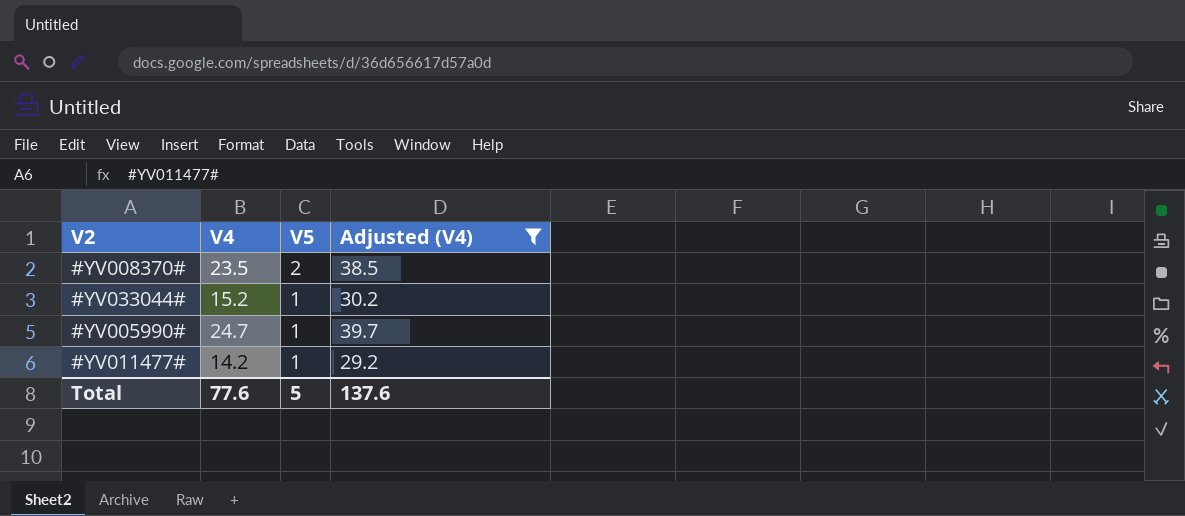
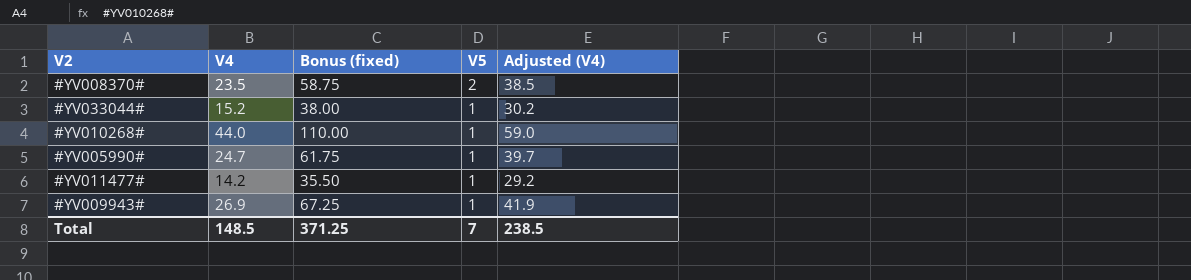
filter: Adjusted (V4) <= 39.7 -> none
column Bonus (fixed) | formula: none -> [V4] * 2.5
Total | V4: 77.6 -> 148.5
Total | V5: 5 -> 7
Total | Adjusted (V4): 137.6 -> 238.5

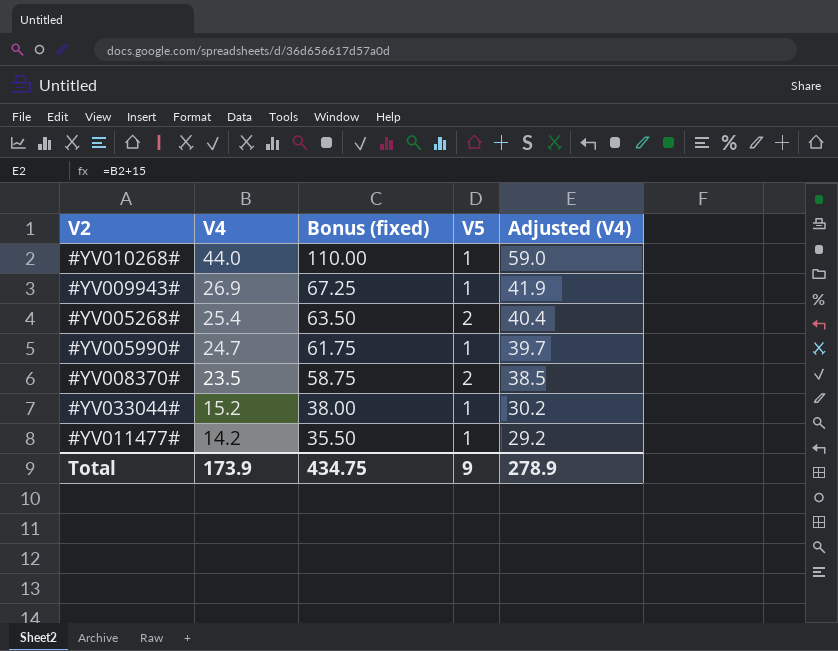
row order: V5 descending -> V4 descending
row #YV005268#: none -> 25.4 | 63.50 | 2 | 40.4
Total | V4: 148.5 -> 173.9
Total | Bonus (fixed): 371.25 -> 434.75
Total | V5: 7 -> 9
Total | Adjusted (V4): 238.5 -> 278.9

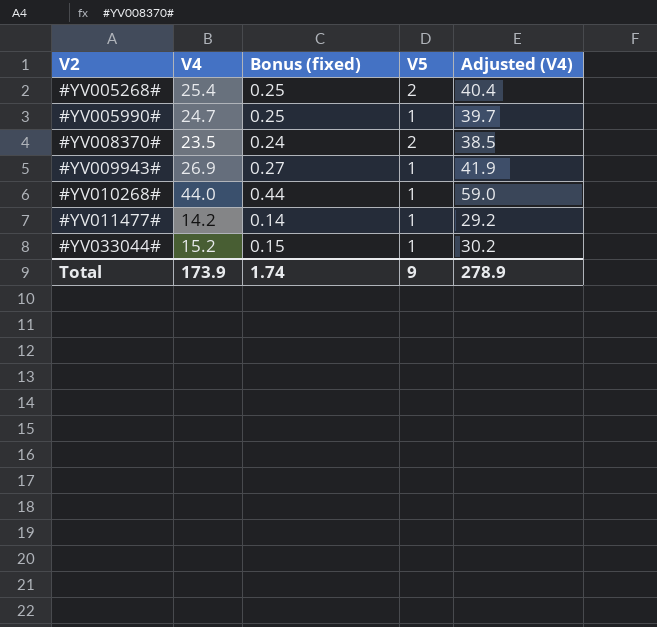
row order: V4 descending -> V2 ascending
column Bonus (fixed) | formula: [V4] * 2.5 -> [V4] * 0.01
Total | Bonus (fixed): 434.75 -> 1.74

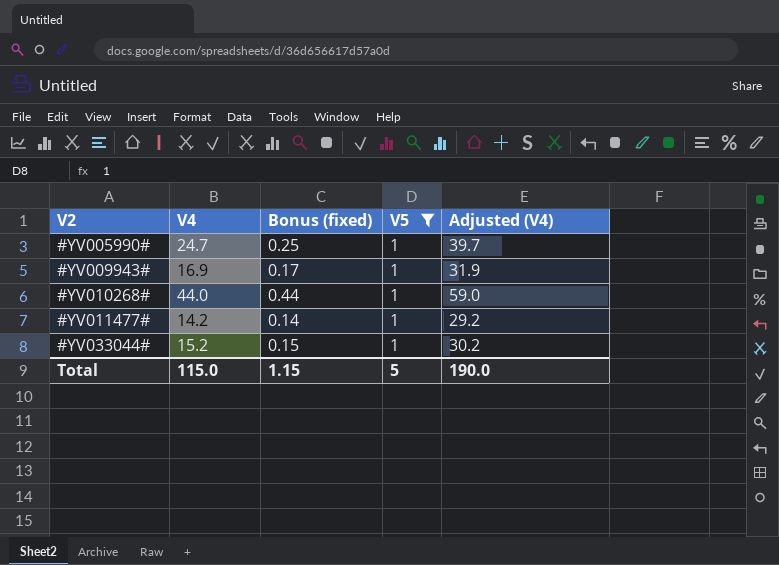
filter: none -> V5 = 1
#YV009943# | V4: 26.9 -> 16.9
#YV009943# | Bonus (fixed): 0.27 -> 0.17
#YV009943# | Adjusted (V4): 41.9 -> 31.9
Total | V4: 173.9 -> 115.0
Total | Bonus (fixed): 1.74 -> 1.15
Total | V5: 9 -> 5
Total | Adjusted (V4): 278.9 -> 190.0

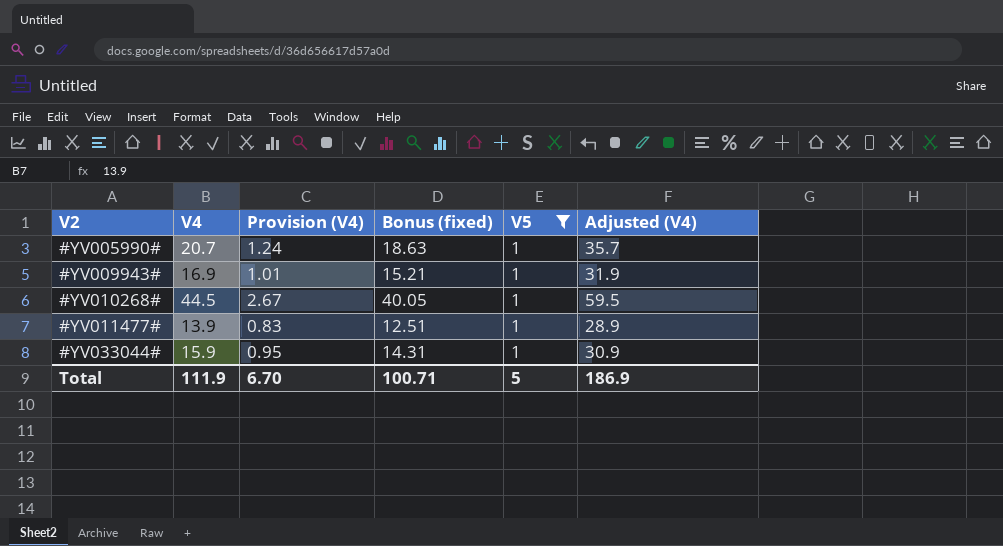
column Provision (V4) | formula: none -> [V4] * 0.06
column Bonus (fixed) | formula: [V4] * 0.01 -> [V4] * 0.9
#YV005990# | V4: 24.7 -> 20.7
#YV005990# | Adjusted (V4): 39.7 -> 35.7
#YV010268# | V4: 44.0 -> 44.5
#YV010268# | Adjusted (V4): 59.0 -> 59.5
#YV011477# | V4: 14.2 -> 13.9
#YV011477# | Adjusted (V4): 29.2 -> 28.9
#YV033044# | V4: 15.2 -> 15.9
#YV033044# | Adjusted (V4): 30.2 -> 30.9
Total | V4: 115.0 -> 111.9
Total | Bonus (fixed): 1.15 -> 100.71
Total | Adjusted (V4): 190.0 -> 186.9

